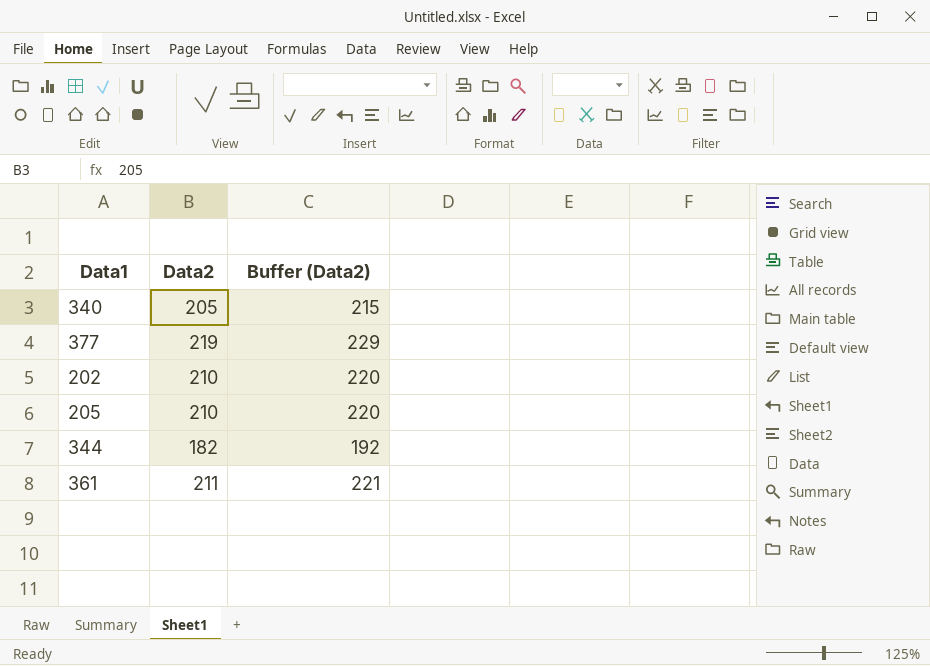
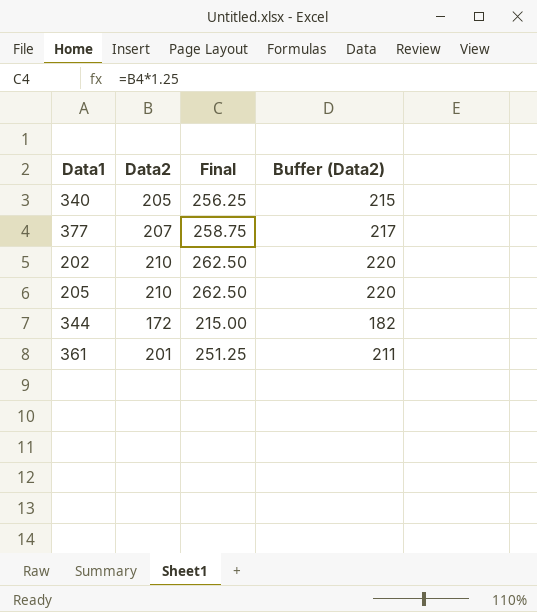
column Final | formula: none -> [Data2] * 1.25
377 | Data2: 219 -> 207
377 | Buffer (Data2): 229 -> 217
344 | Data2: 182 -> 172
344 | Buffer (Data2): 192 -> 182
361 | Data2: 211 -> 201
361 | Buffer (Data2): 221 -> 211

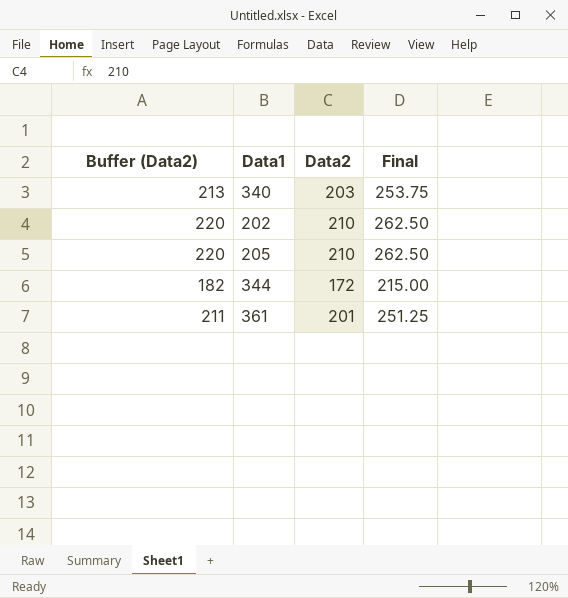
column Buffer (Data2) | position: 4 -> 1
row 377: 207 | 258.75 | 217 -> none
340 | Buffer (Data2): 215 -> 213
340 | Data2: 205 -> 203
340 | Final: 256.25 -> 253.75

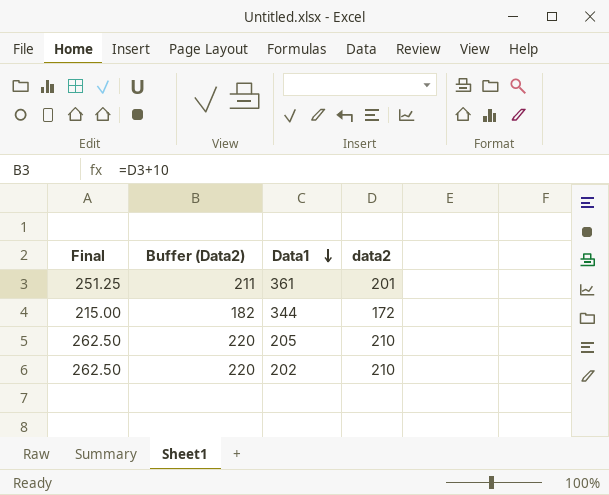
row order: none -> Data1 descending
column Final | position: 4 -> 1
column name: Data2 -> data2
row 340: 213 | 203 | 253.75 -> none

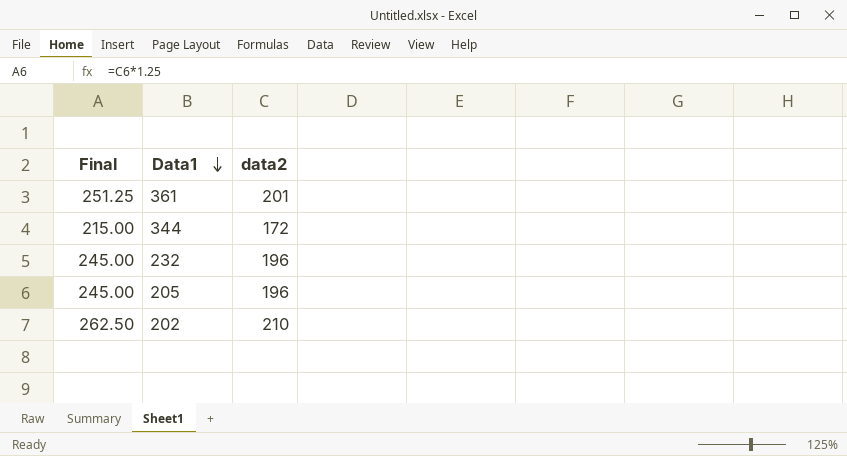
column Buffer (Data2) | formula: [data2] + 10 -> none
row 232: none -> 245.00 | 196
205 | Final: 262.50 -> 245.00
205 | data2: 210 -> 196

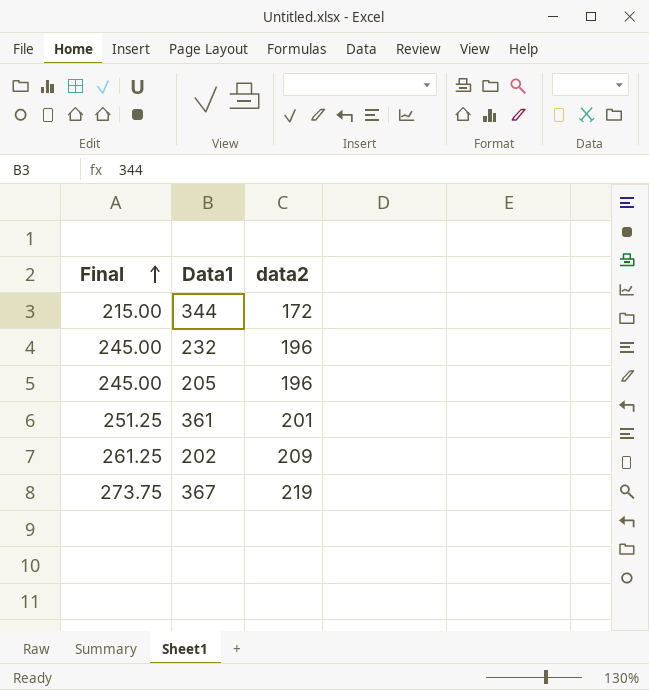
row order: Data1 descending -> Final ascending
202 | Final: 262.50 -> 261.25
202 | data2: 210 -> 209
row 367: none -> 273.75 | 219

